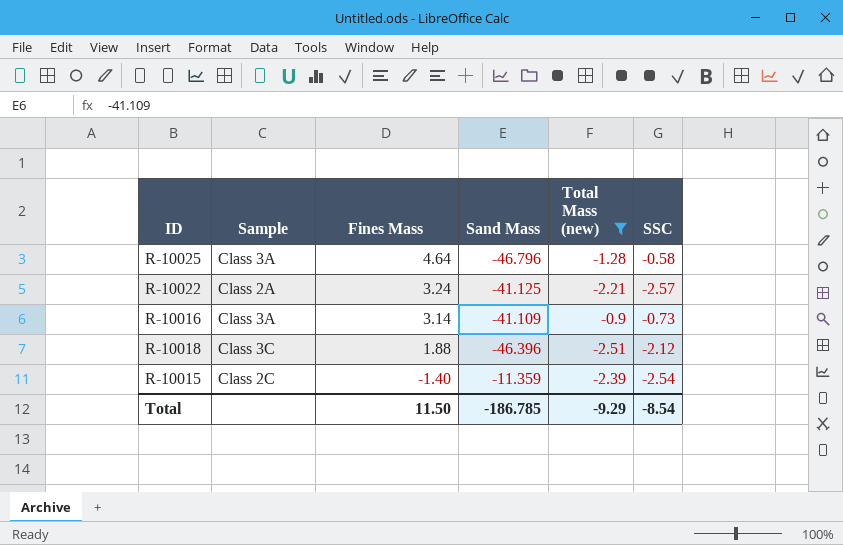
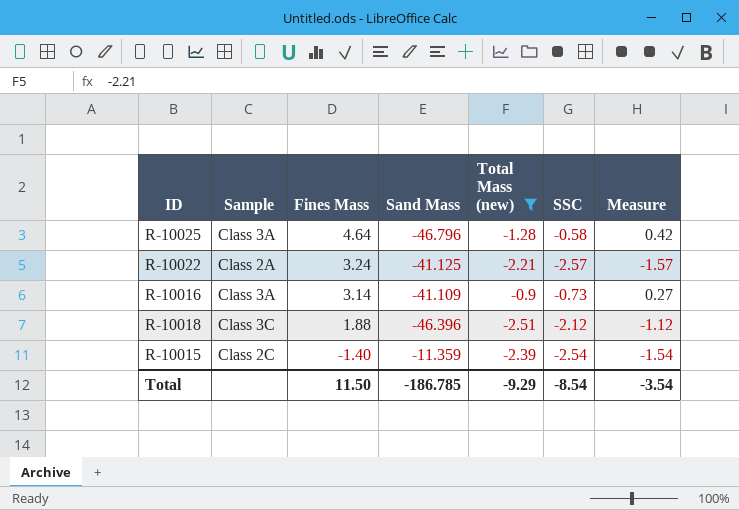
column Measure | formula: none -> [SSC] + 1

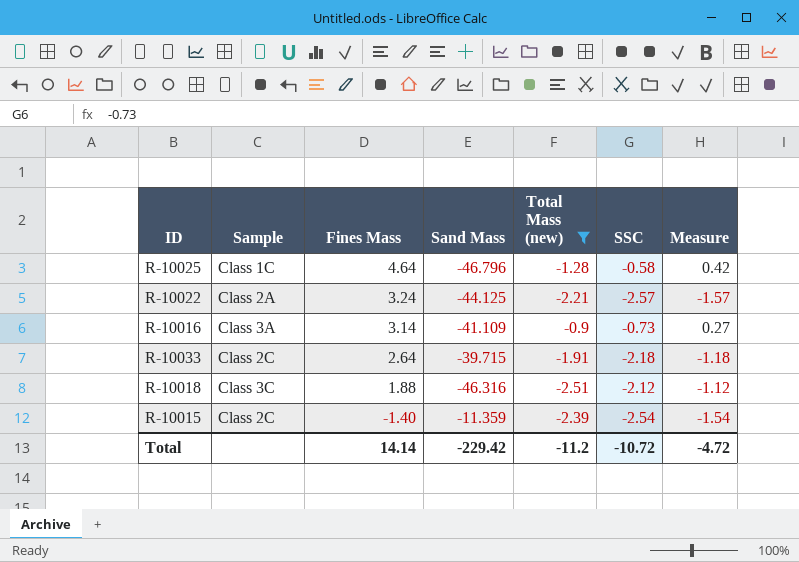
R-10025 | Sample: Class 3A -> Class 1C
R-10022 | Sand Mass: -41.125 -> -44.125
row R-10033: none -> Class 2C | 2.64 | -39.715 | -1.91 | -2.18 | -1.18
R-10018 | Sand Mass: -46.396 -> -46.316
Total | Fines Mass: 11.50 -> 14.14
Total | Sand Mass: -186.785 -> -229.42
Total | Total Mass (new): -9.29 -> -11.2
Total | SSC: -8.54 -> -10.72
Total | Measure: -3.54 -> -4.72

